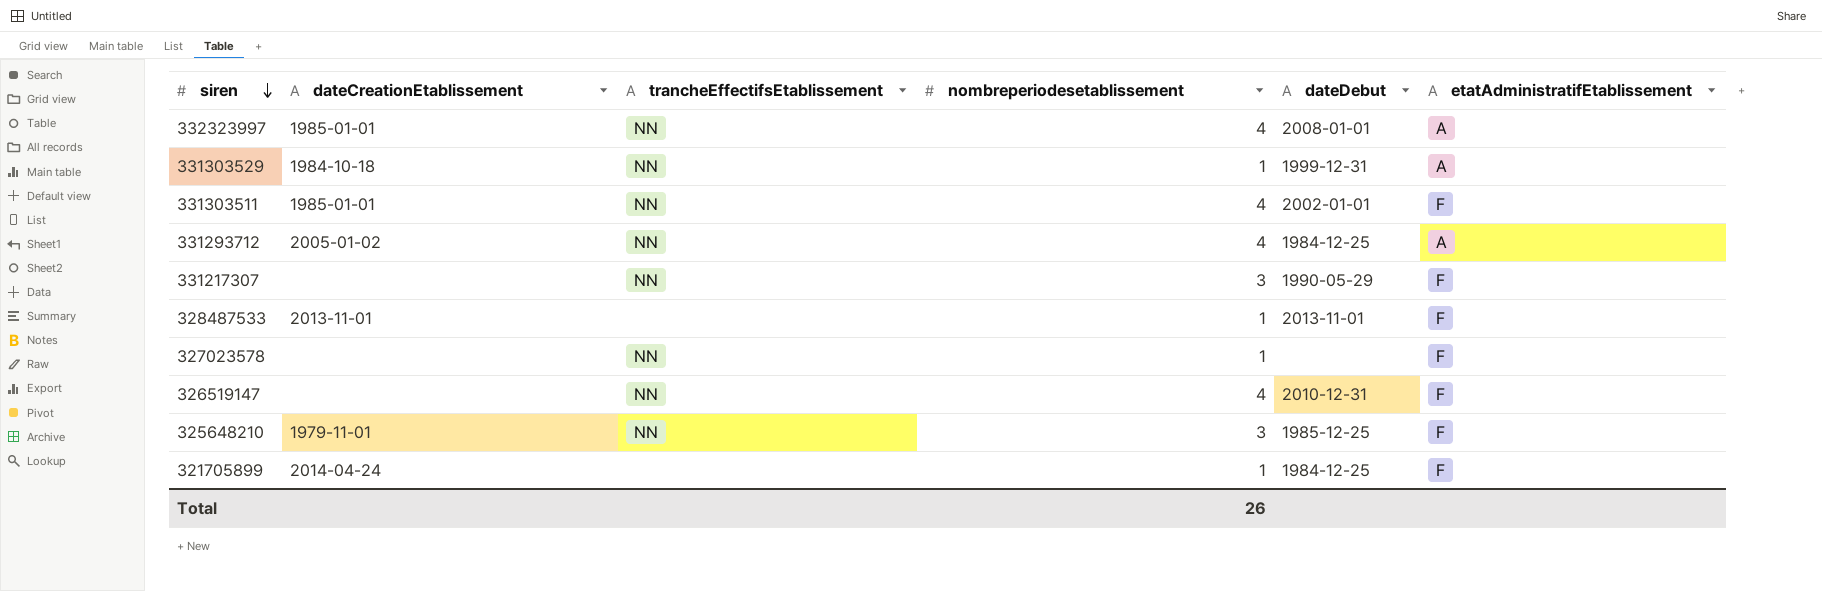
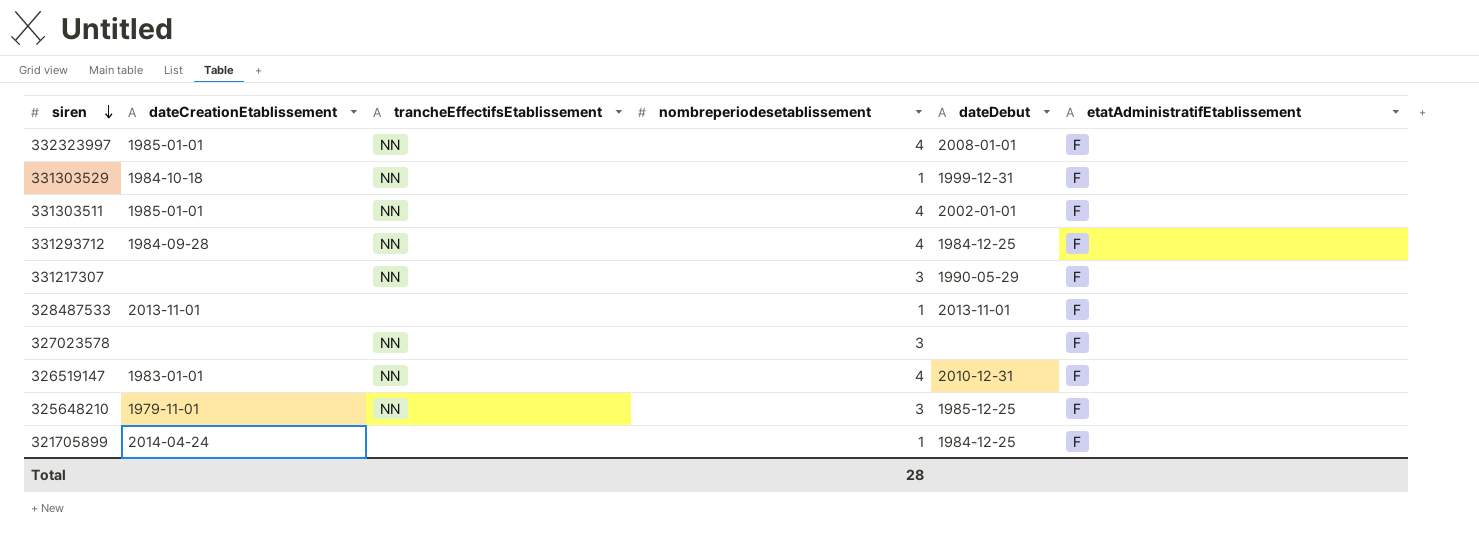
332323997 | etatAdministratifEtablissement: A -> F
331303529 | etatAdministratifEtablissement: A -> F
331293712 | dateCreationEtablissement: 2005-01-02 -> 1984-09-28
331293712 | etatAdministratifEtablissement: A -> F
327023578 | nombreperiodesetablissement: 1 -> 3
326519147 | dateCreationEtablissement: none -> 1983-01-01
Total | nombreperiodesetablissement: 26 -> 28

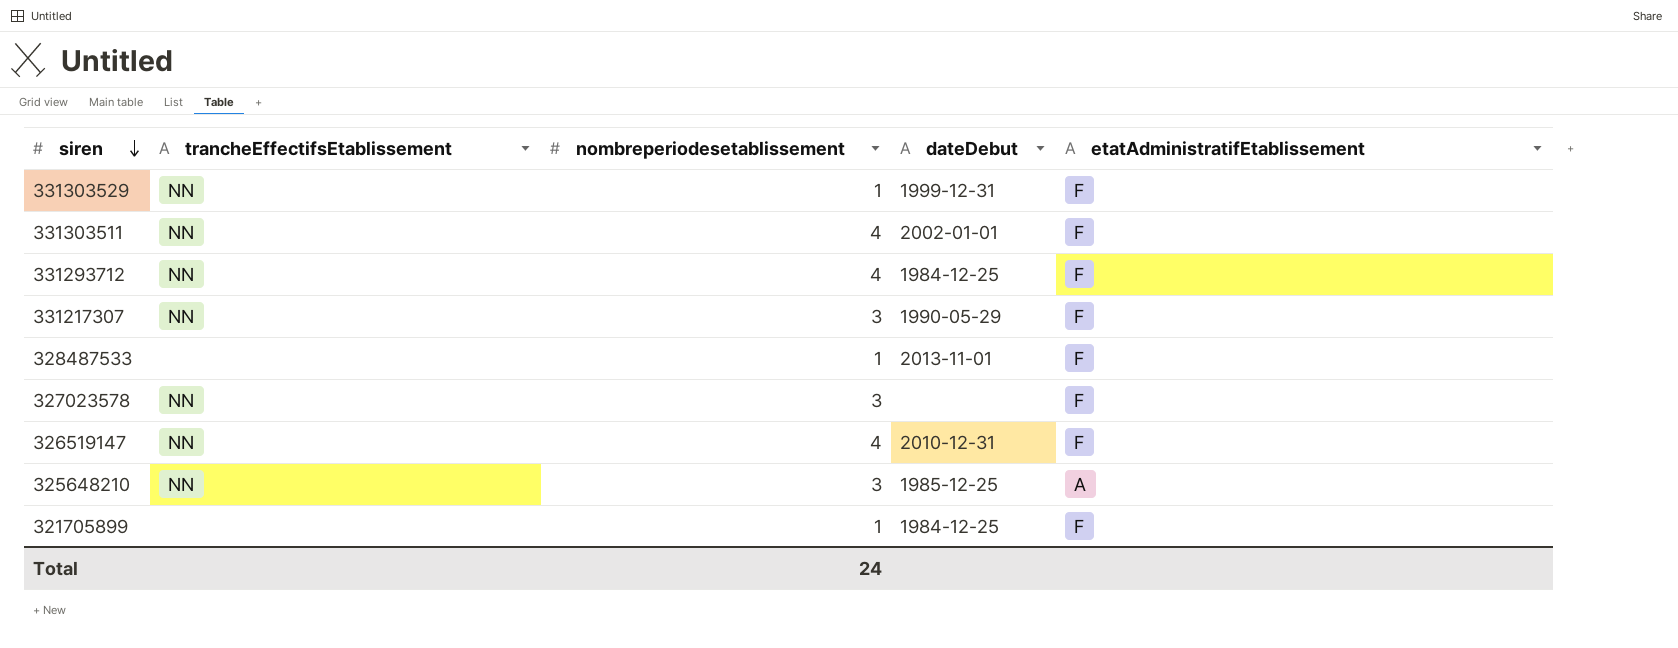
column dateCreationEtablissement | position: 2 -> none
row 332323997: 1985-01-01 | NN | 4 | 2008-01-01 | F -> none
325648210 | etatAdministratifEtablissement: F -> A
Total | nombreperiodesetablissement: 28 -> 24

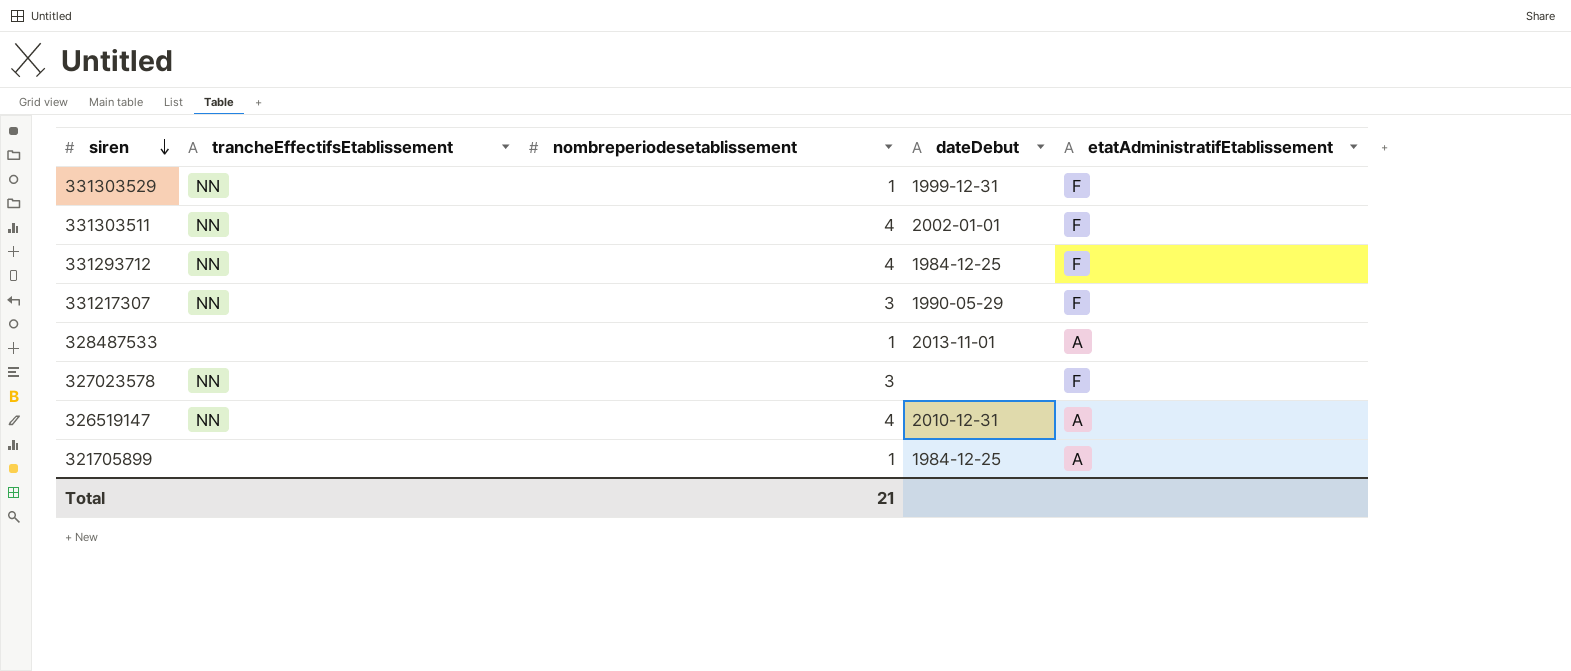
row 325648210: NN | 3 | 1985-12-25 | A -> none
328487533 | etatAdministratifEtablissement: F -> A
326519147 | etatAdministratifEtablissement: F -> A
321705899 | etatAdministratifEtablissement: F -> A
Total | nombreperiodesetablissement: 24 -> 21

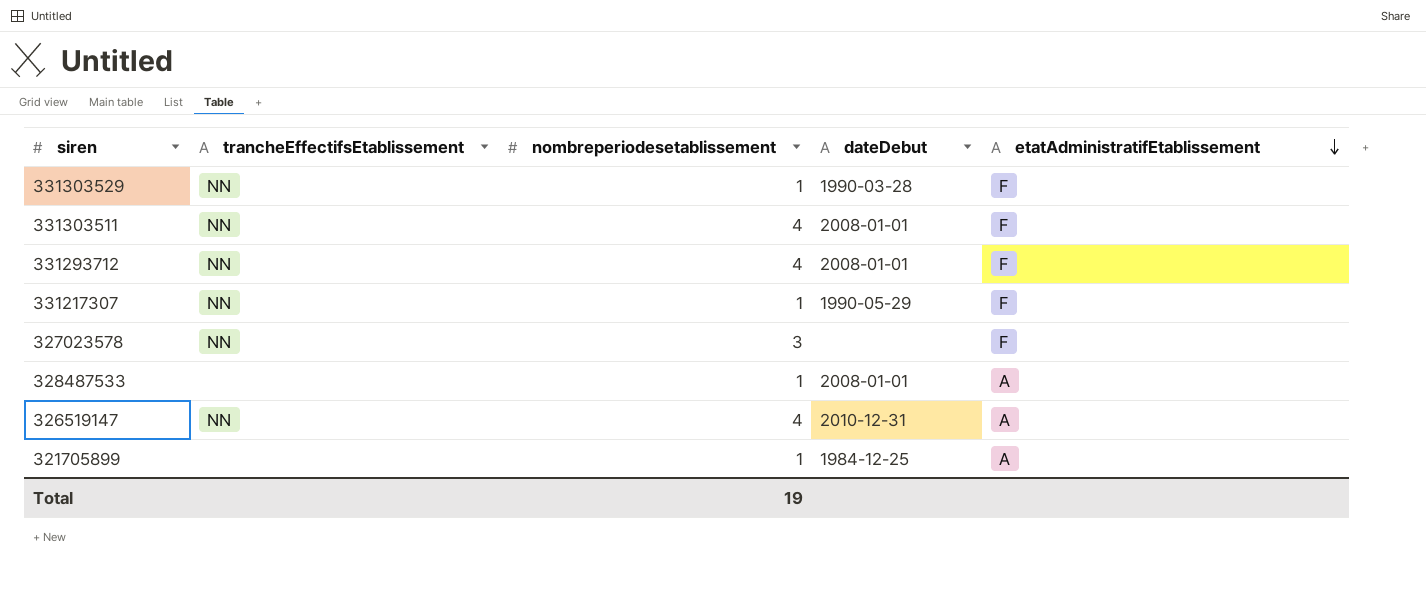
row order: siren descending -> etatAdministratifEtablissement descending
331303529 | dateDebut: 1999-12-31 -> 1990-03-28
331303511 | dateDebut: 2002-01-01 -> 2008-01-01
331293712 | dateDebut: 1984-12-25 -> 2008-01-01
331217307 | nombreperiodesetablissement: 3 -> 1
328487533 | dateDebut: 2013-11-01 -> 2008-01-01
Total | nombreperiodesetablissement: 21 -> 19

